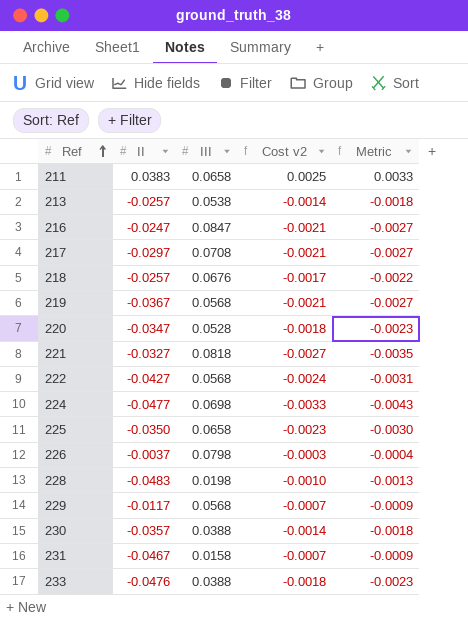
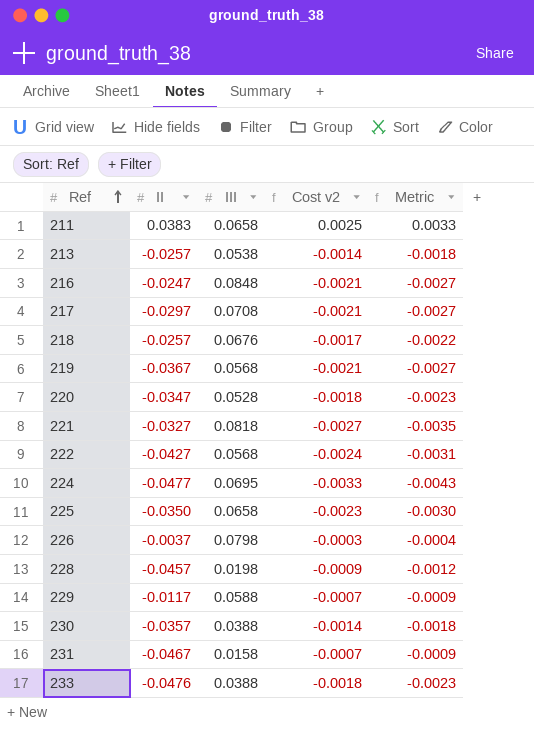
216 | III: 0.0847 -> 0.0848
224 | III: 0.0698 -> 0.0695
228 | II: -0.0483 -> -0.0457
228 | Cost v2: -0.0010 -> -0.0009
228 | Metric: -0.0013 -> -0.0012
229 | III: 0.0568 -> 0.0588

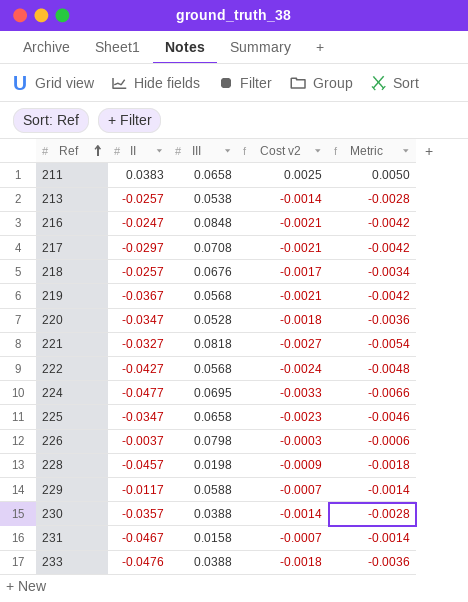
column Metric | formula: [Cost v2] * 1.3 -> [Cost v2] * 2
225 | II: -0.0350 -> -0.0347

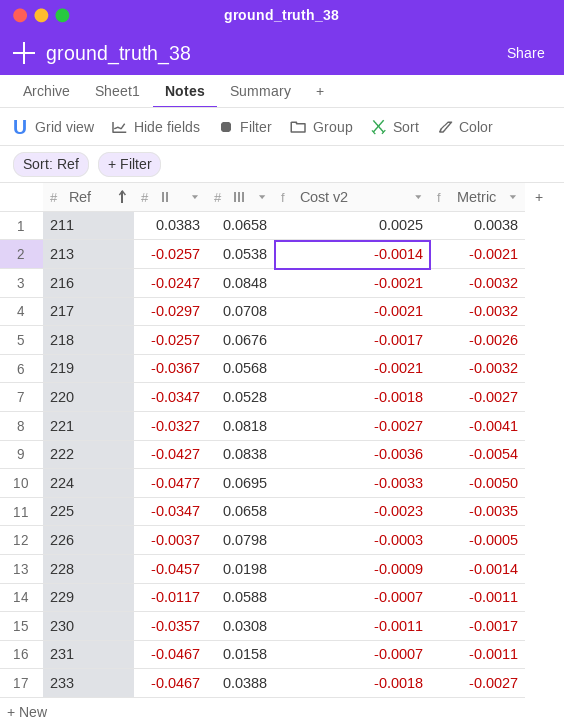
column Metric | formula: [Cost v2] * 2 -> [Cost v2] * 1.5
222 | III: 0.0568 -> 0.0838
222 | Cost v2: -0.0024 -> -0.0036
230 | III: 0.0388 -> 0.0308
230 | Cost v2: -0.0014 -> -0.0011
233 | II: -0.0476 -> -0.0467

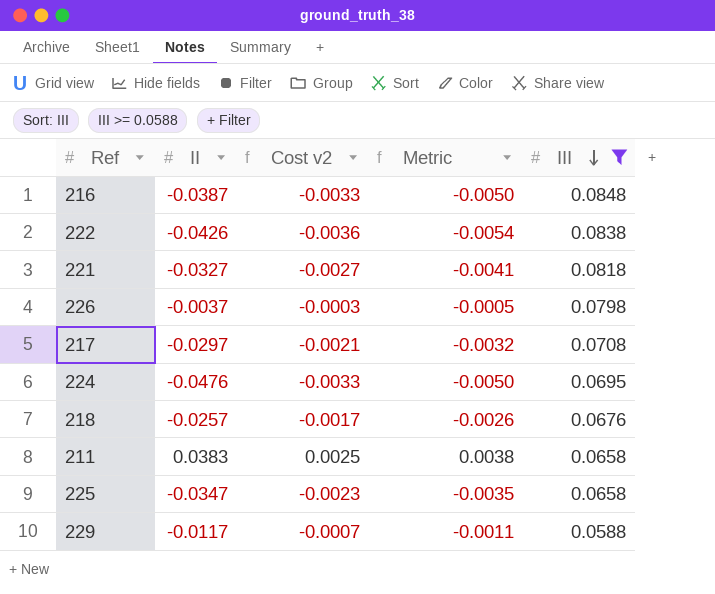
filter: none -> III >= 0.0588
row order: Ref ascending -> III descending
column III | position: 3 -> 5
216 | II: -0.0247 -> -0.0387
216 | Cost v2: -0.0021 -> -0.0033
216 | Metric: -0.0032 -> -0.0050
222 | II: -0.0427 -> -0.0426
224 | II: -0.0477 -> -0.0476

